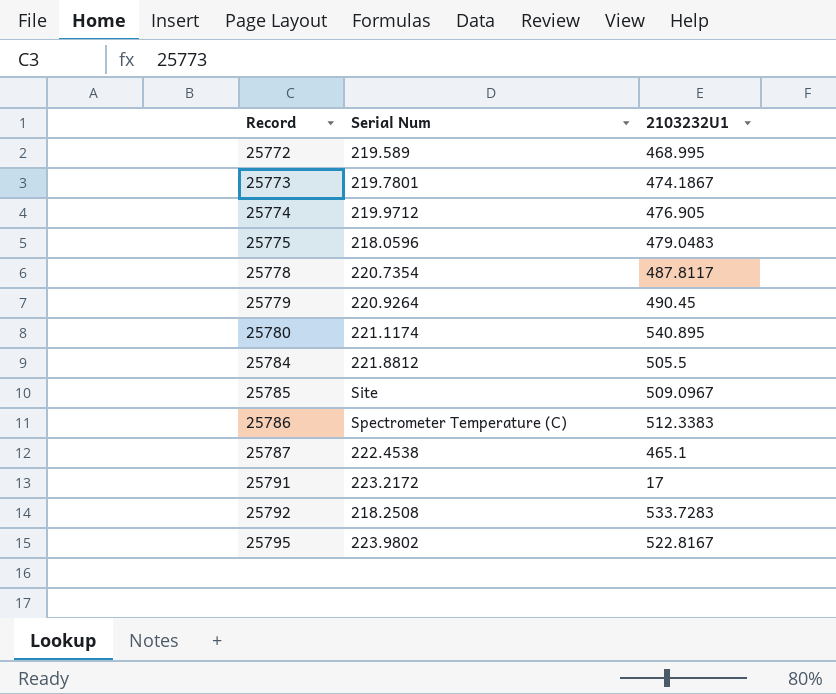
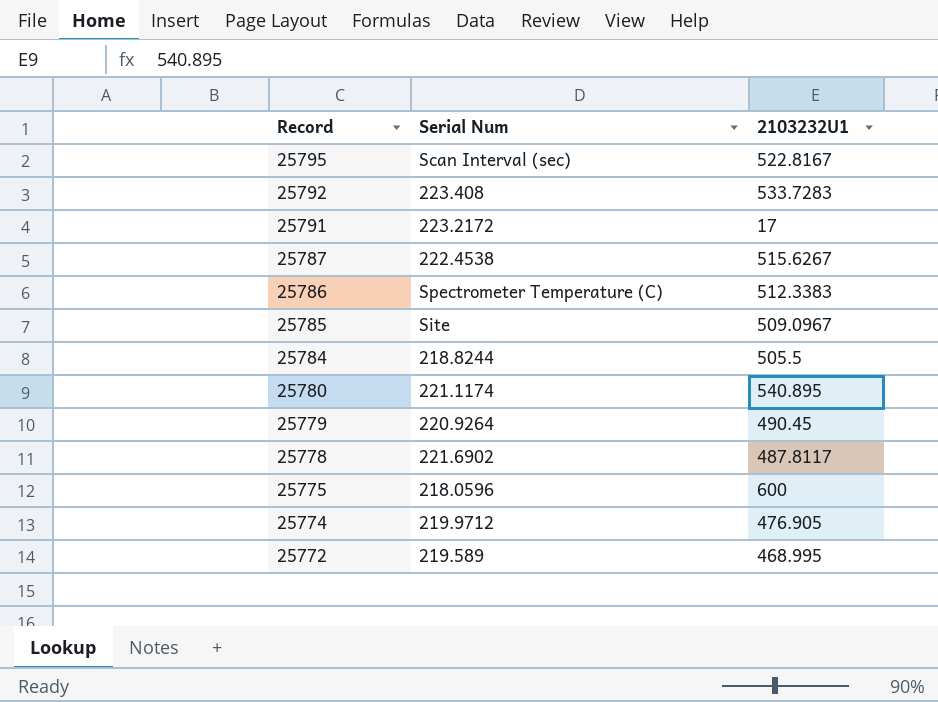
row order: Record ascending -> Record descending
row 25773: 219.7801 | 474.1867 -> none
25795 | Serial Num: 223.9802 -> Scan Interval (sec)
25792 | Serial Num: 218.2508 -> 223.408
25787 | 2103232U1: 465.1 -> 515.6267
25784 | Serial Num: 221.8812 -> 218.8244
25778 | Serial Num: 220.7354 -> 221.6902
25775 | 2103232U1: 479.0483 -> 600

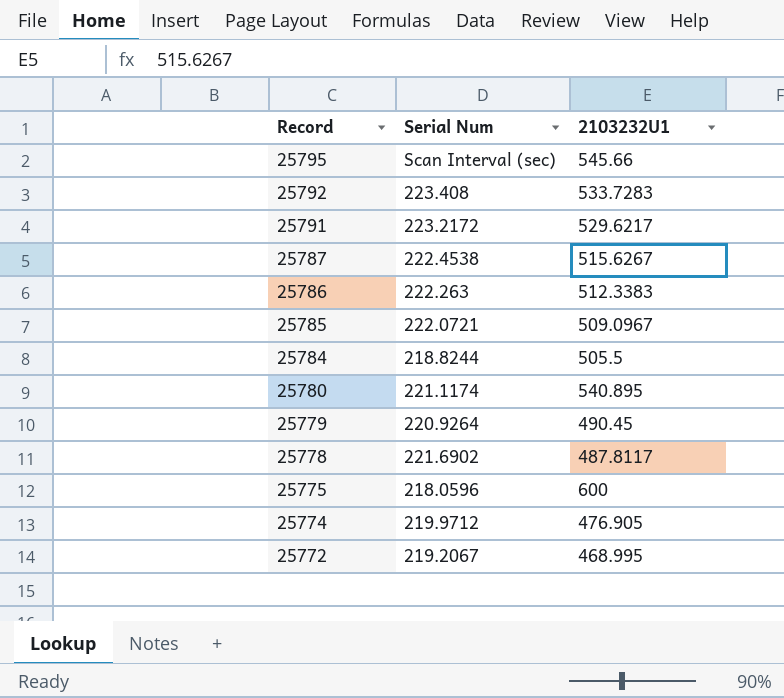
25795 | 2103232U1: 522.8167 -> 545.66
25791 | 2103232U1: 17 -> 529.6217
25786 | Serial Num: Spectrometer Temperature (C) -> 222.263
25785 | Serial Num: Site -> 222.0721
25772 | Serial Num: 219.589 -> 219.2067

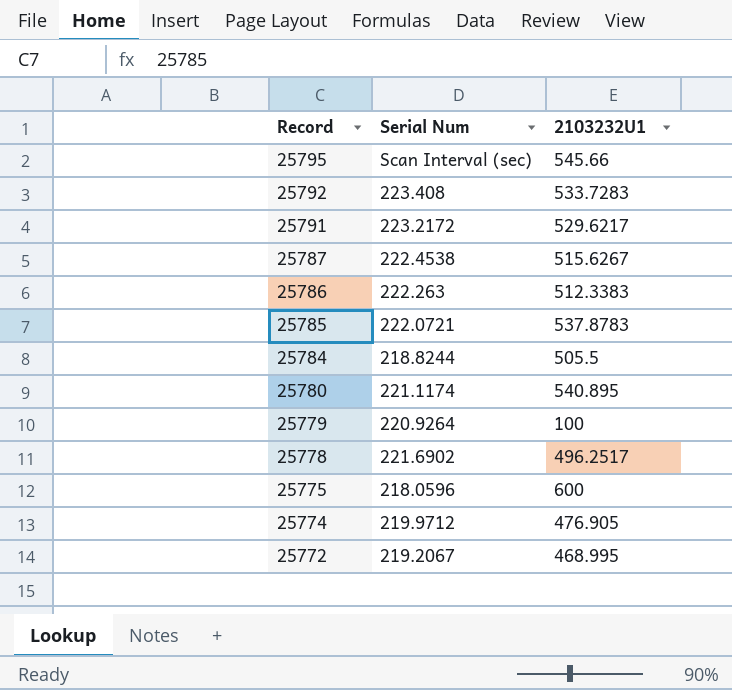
25785 | 2103232U1: 509.0967 -> 537.8783
25779 | 2103232U1: 490.45 -> 100
25778 | 2103232U1: 487.8117 -> 496.2517

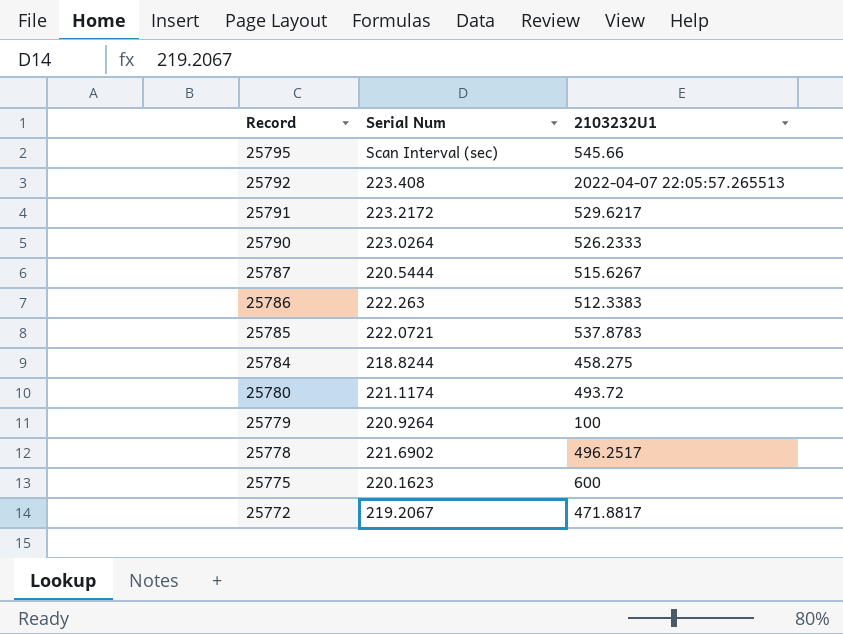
row 25774: 219.9712 | 476.905 -> none
25792 | 2103232U1: 533.7283 -> 2022-04-07 22:05:57.265513
row 25790: none -> 223.0264 | 526.2333
25787 | Serial Num: 222.4538 -> 220.5444
25784 | 2103232U1: 505.5 -> 458.275
25780 | 2103232U1: 540.895 -> 493.72
25775 | Serial Num: 218.0596 -> 220.1623
25772 | 2103232U1: 468.995 -> 471.8817

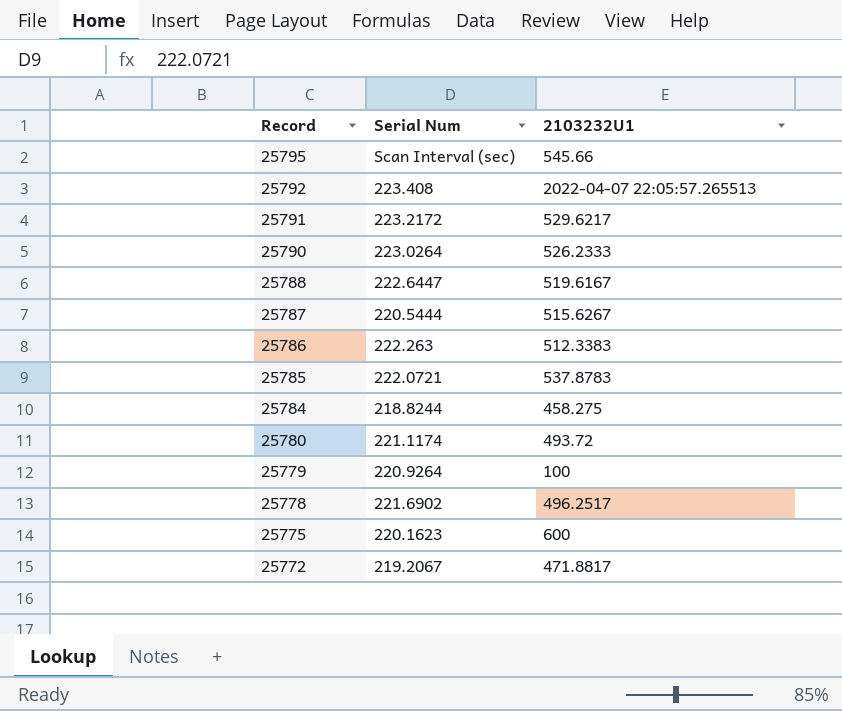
row 25788: none -> 222.6447 | 519.6167

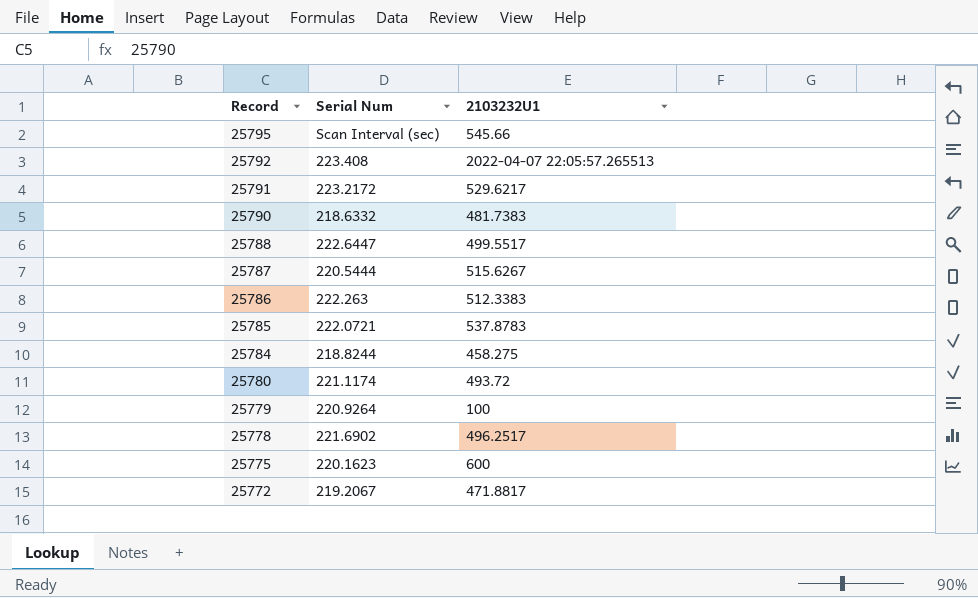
25790 | Serial Num: 223.0264 -> 218.6332
25790 | 2103232U1: 526.2333 -> 481.7383
25788 | 2103232U1: 519.6167 -> 499.5517

